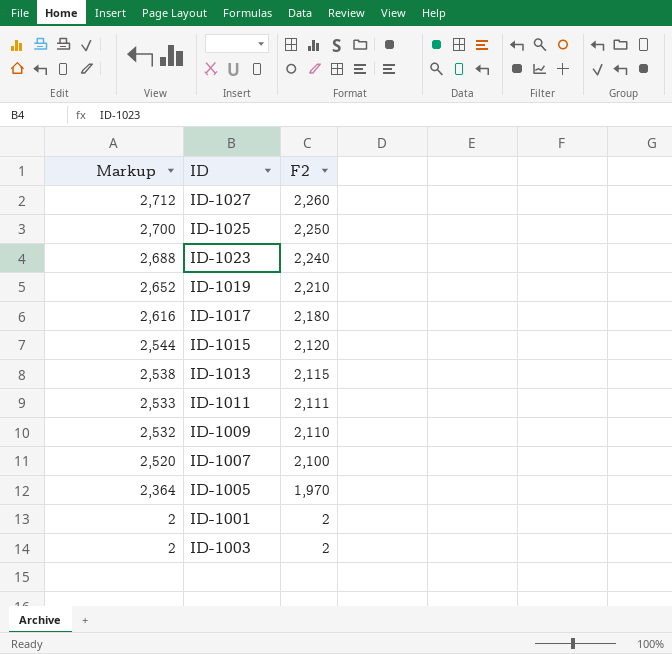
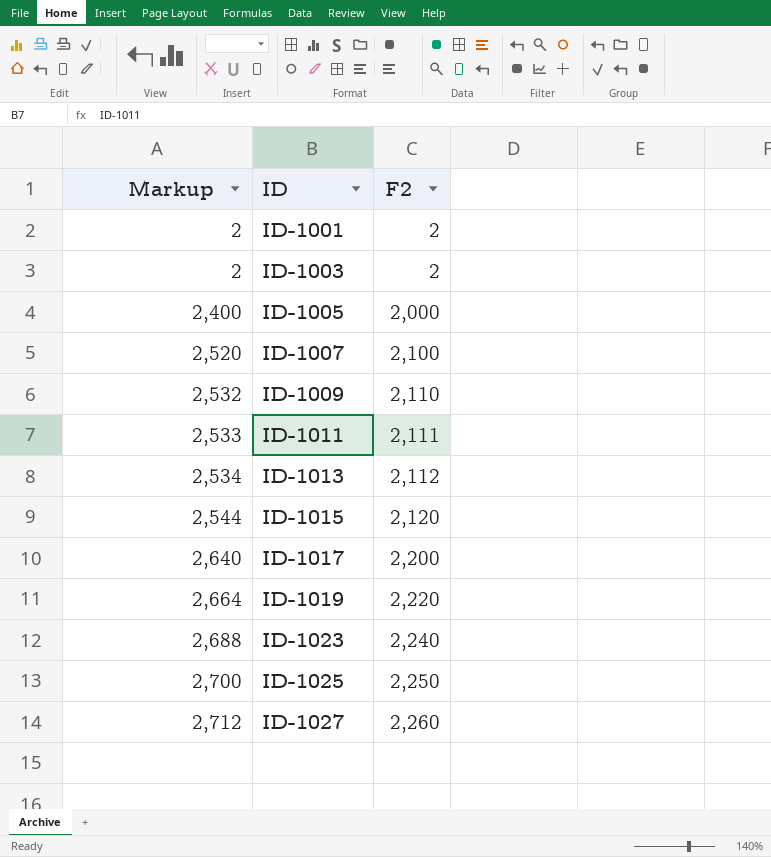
row order: Markup descending -> Markup ascending
ID-1005 | Markup: 2,364 -> 2,400
ID-1005 | F2: 1,970 -> 2,000
ID-1013 | Markup: 2,538 -> 2,534
ID-1013 | F2: 2,115 -> 2,112
ID-1017 | Markup: 2,616 -> 2,640
ID-1017 | F2: 2,180 -> 2,200
ID-1019 | Markup: 2,652 -> 2,664
ID-1019 | F2: 2,210 -> 2,220

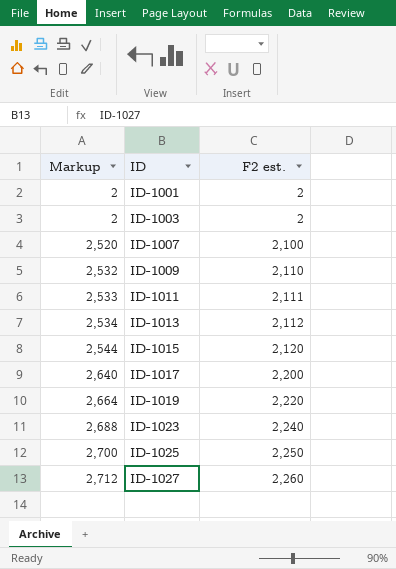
column name: F2 -> F2 est.
row ID-1005: 2,400 | 2,000 -> none

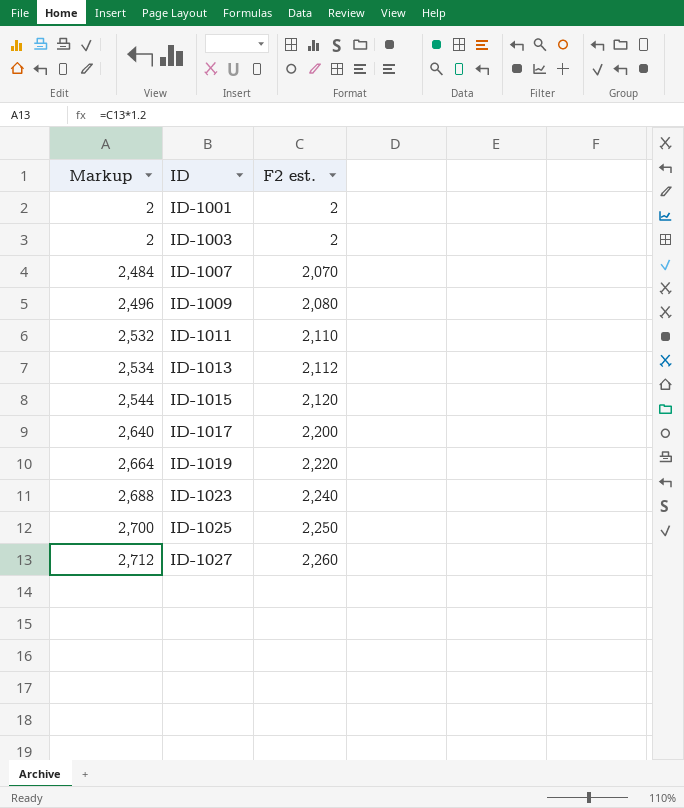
ID-1007 | Markup: 2,520 -> 2,484
ID-1007 | F2 est.: 2,100 -> 2,070
ID-1009 | Markup: 2,532 -> 2,496
ID-1009 | F2 est.: 2,110 -> 2,080
ID-1011 | Markup: 2,533 -> 2,532
ID-1011 | F2 est.: 2,111 -> 2,110

